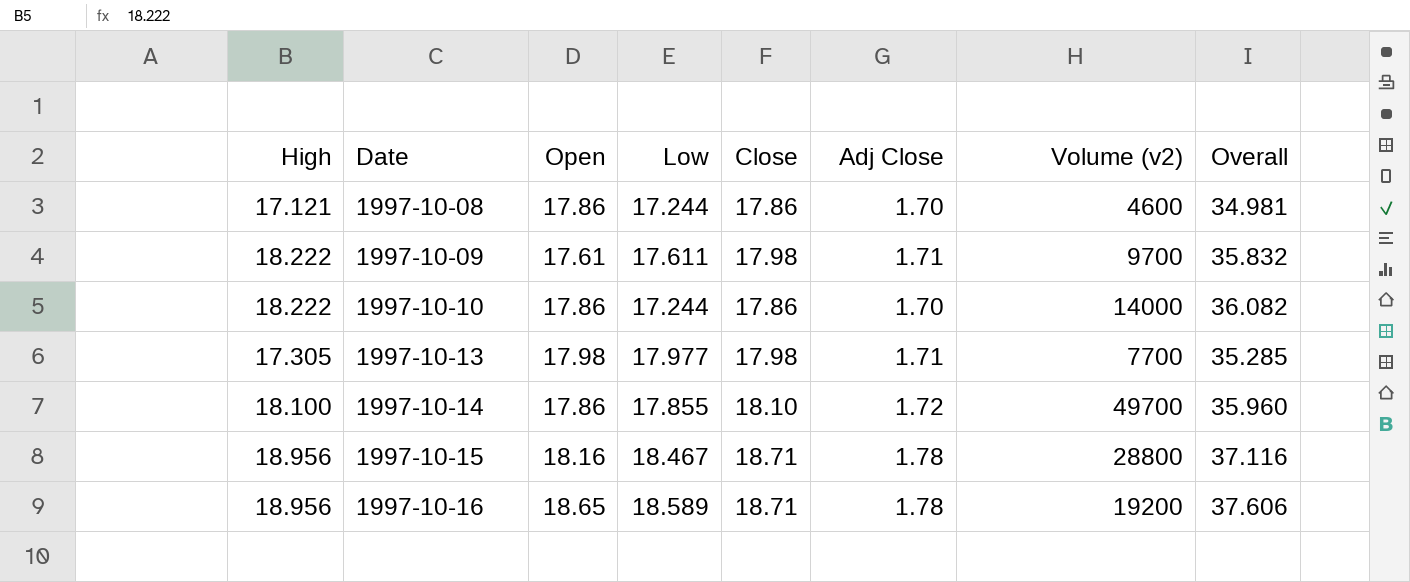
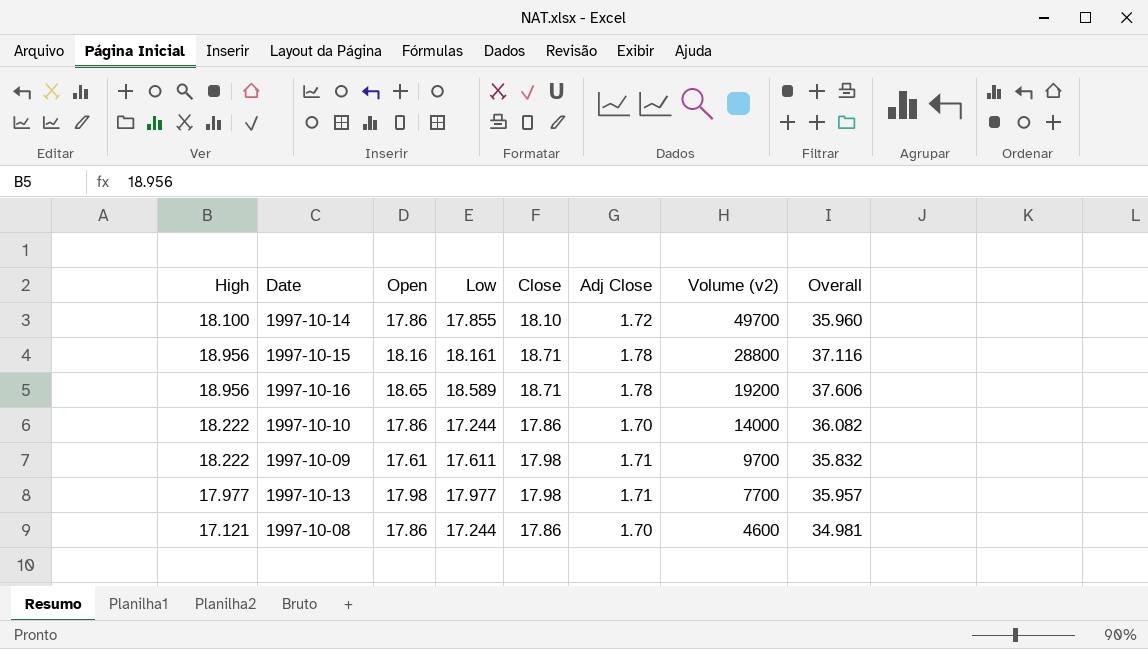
row order: Date ascending -> Volume (v2) descending
1997-10-15 | Low: 18.467 -> 18.161
1997-10-13 | High: 17.305 -> 17.977
1997-10-13 | Overall: 35.285 -> 35.957

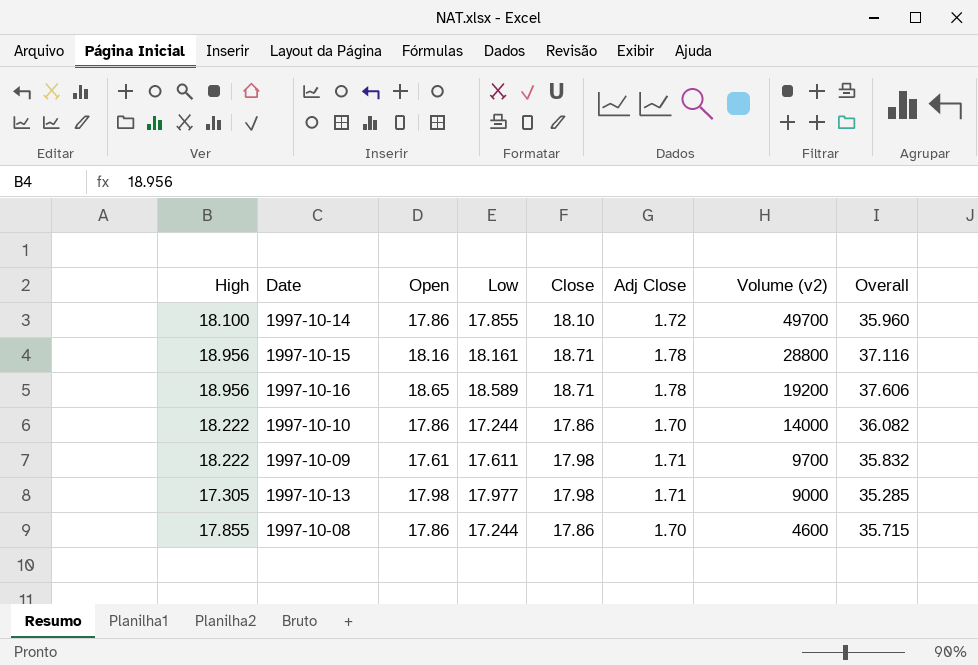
1997-10-13 | High: 17.977 -> 17.305
1997-10-13 | Volume (v2): 7700 -> 9000
1997-10-13 | Overall: 35.957 -> 35.285
1997-10-08 | High: 17.121 -> 17.855
1997-10-08 | Overall: 34.981 -> 35.715

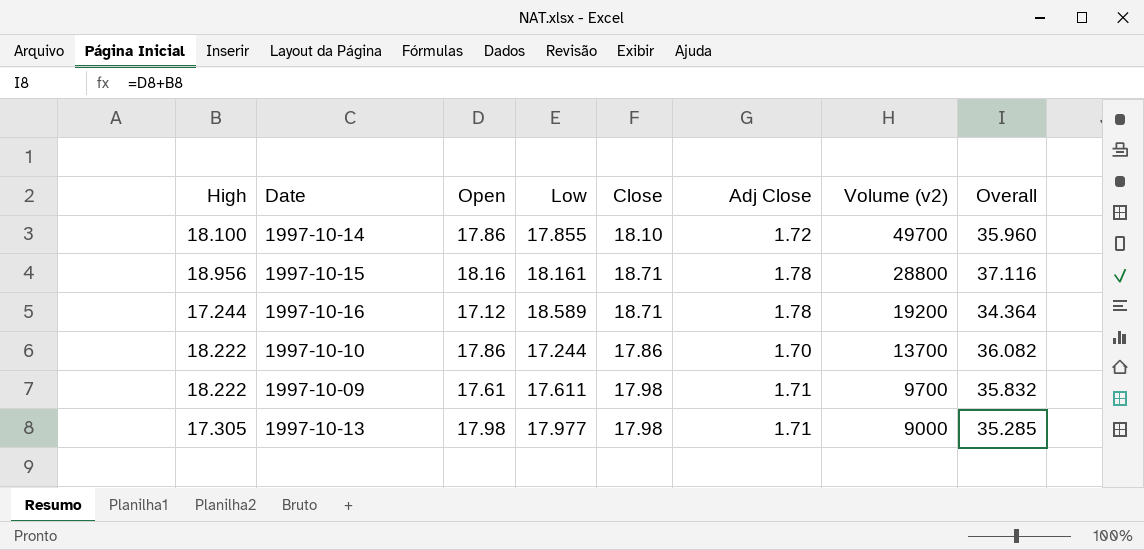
row 1997-10-08: 17.855 | 17.86 | 17.244 | 17.86 | 1.70 | 4600 | 35.715 -> none
1997-10-16 | High: 18.956 -> 17.244
1997-10-16 | Open: 18.65 -> 17.12
1997-10-16 | Overall: 37.606 -> 34.364
1997-10-10 | Volume (v2): 14000 -> 13700

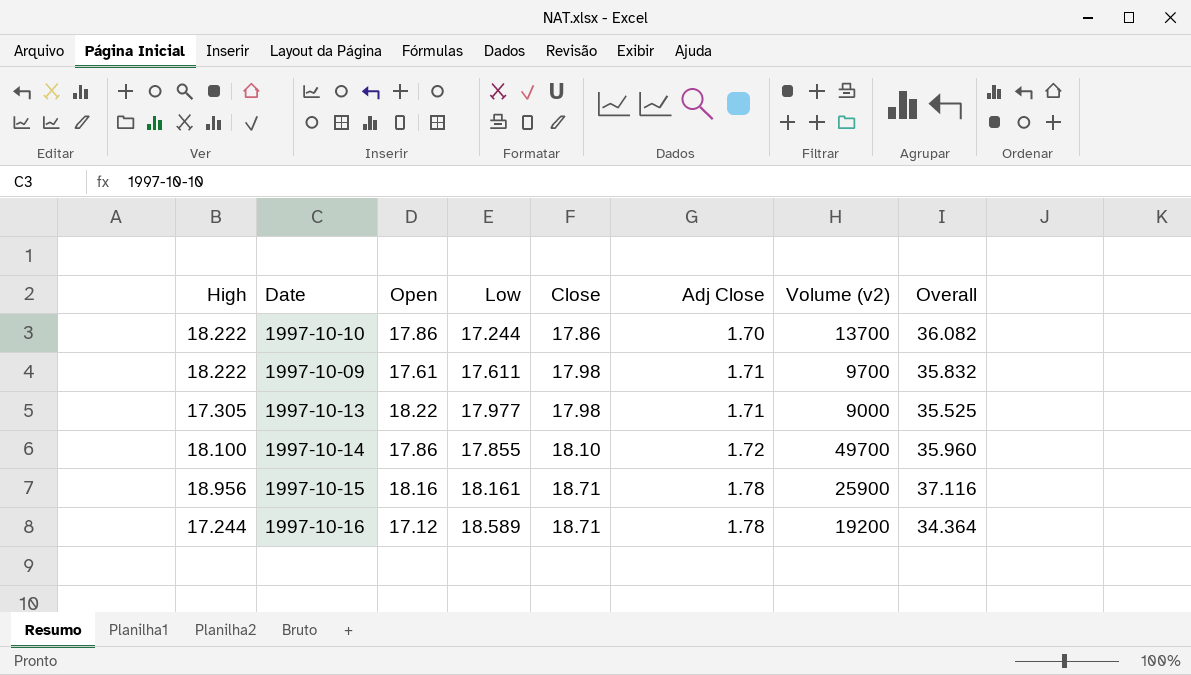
row order: Volume (v2) descending -> Close ascending
1997-10-13 | Open: 17.98 -> 18.22
1997-10-13 | Overall: 35.285 -> 35.525
1997-10-15 | Volume (v2): 28800 -> 25900

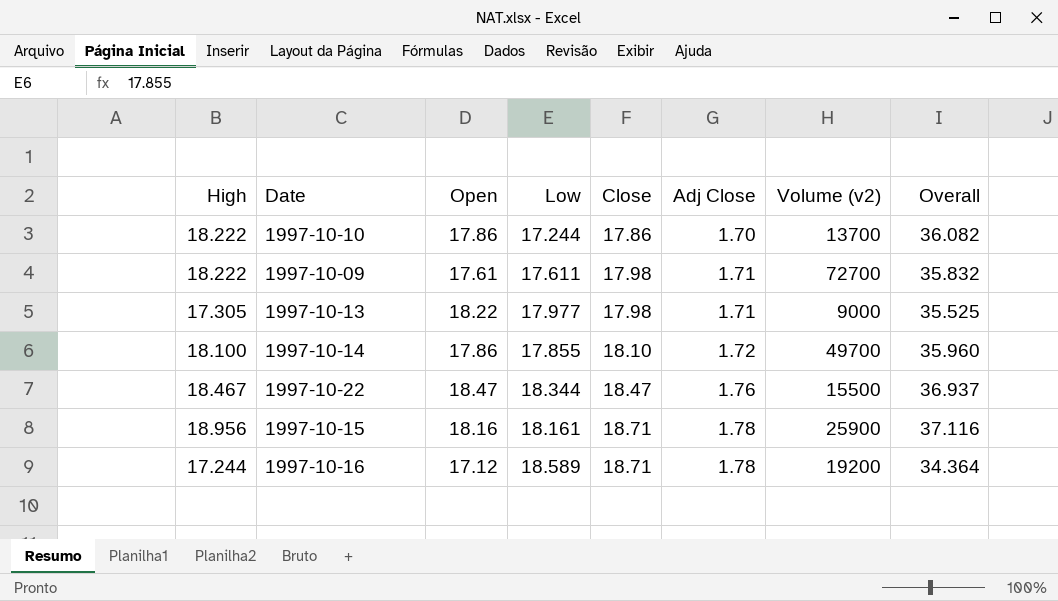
1997-10-09 | Volume (v2): 9700 -> 72700
row 1997-10-22: none -> 18.467 | 18.47 | 18.344 | 18.47 | 1.76 | 15500 | 36.937

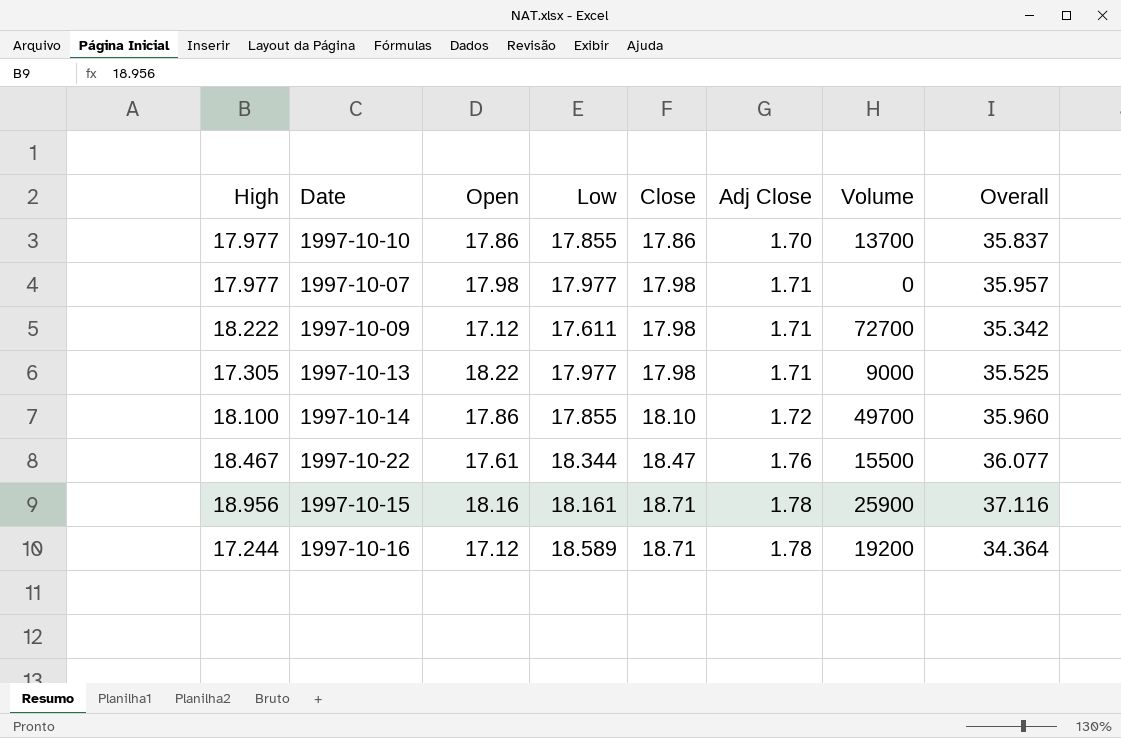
column name: Volume (v2) -> Volume
1997-10-10 | High: 18.222 -> 17.977
1997-10-10 | Low: 17.244 -> 17.855
1997-10-10 | Overall: 36.082 -> 35.837
row 1997-10-07: none -> 17.977 | 17.98 | 17.977 | 17.98 | 1.71 | 0 | 35.957
1997-10-09 | Open: 17.61 -> 17.12
1997-10-09 | Overall: 35.832 -> 35.342
1997-10-22 | Open: 18.47 -> 17.61
1997-10-22 | Overall: 36.937 -> 36.077

